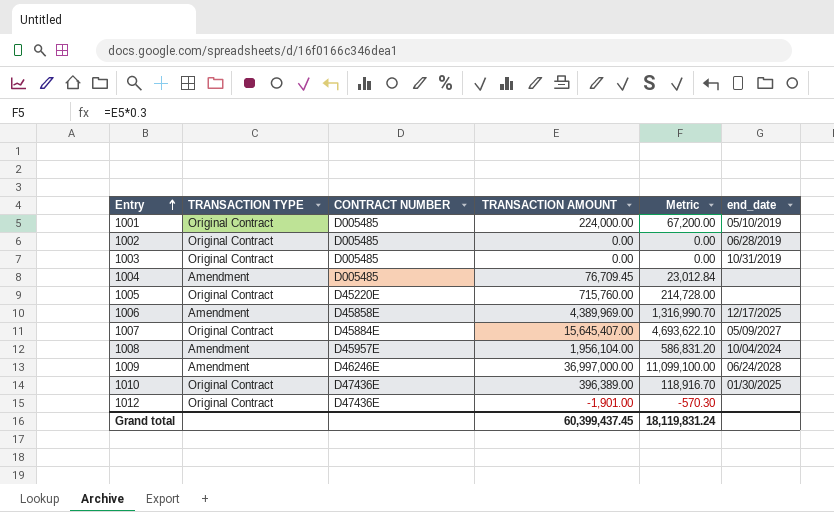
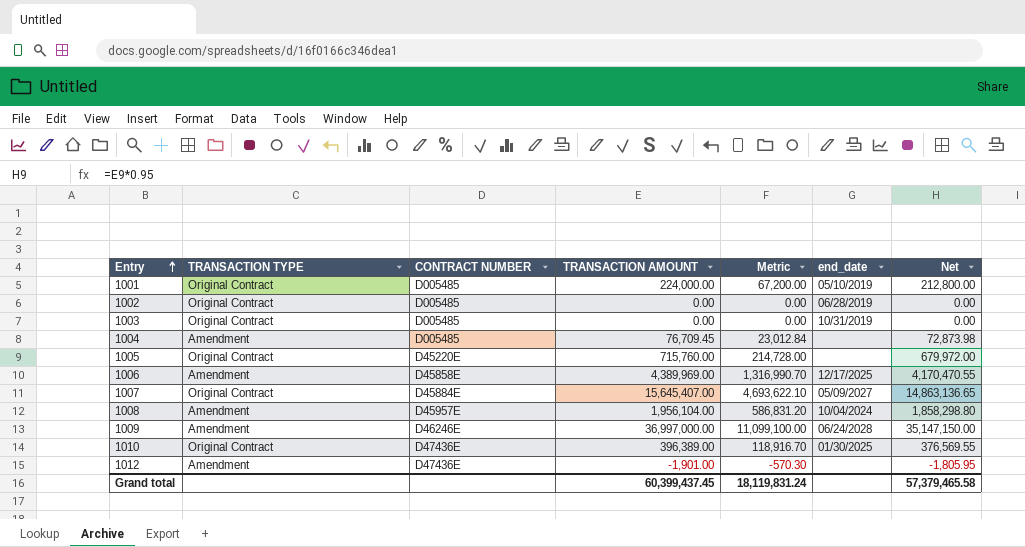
column Net | formula: none -> [TRANSACTION AMOUNT] * 0.95
1012 | TRANSACTION TYPE: Original Contract -> Amendment

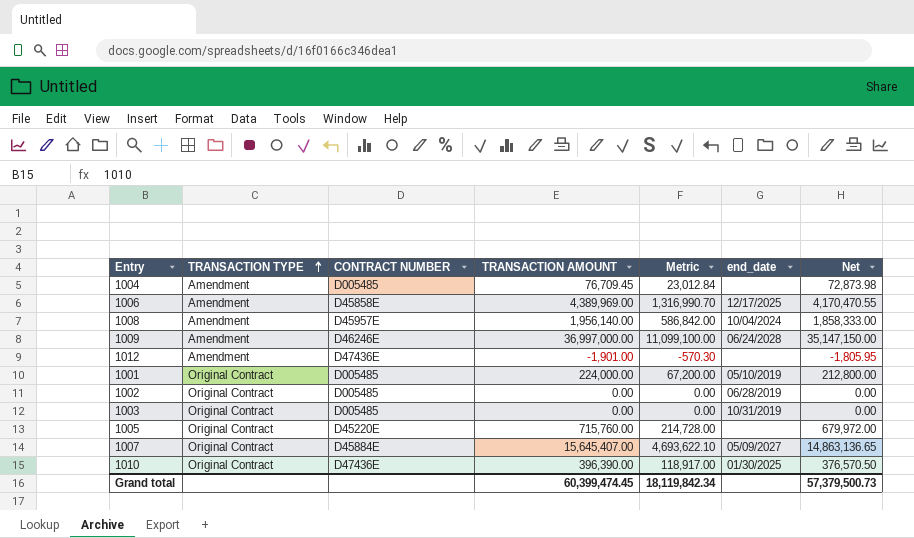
row order: Entry ascending -> TRANSACTION TYPE ascending
1008 | TRANSACTION AMOUNT: 1,956,104.00 -> 1,956,140.00
1008 | Metric: 586,831.20 -> 586,842.00
1008 | Net: 1,858,298.80 -> 1,858,333.00
1010 | TRANSACTION AMOUNT: 396,389.00 -> 396,390.00
1010 | Metric: 118,916.70 -> 118,917.00
1010 | Net: 376,569.55 -> 376,570.50
Grand total | TRANSACTION AMOUNT: 60,399,437.45 -> 60,399,474.45
Grand total | Metric: 18,119,831.24 -> 18,119,842.34
Grand total | Net: 57,379,465.58 -> 57,379,500.73

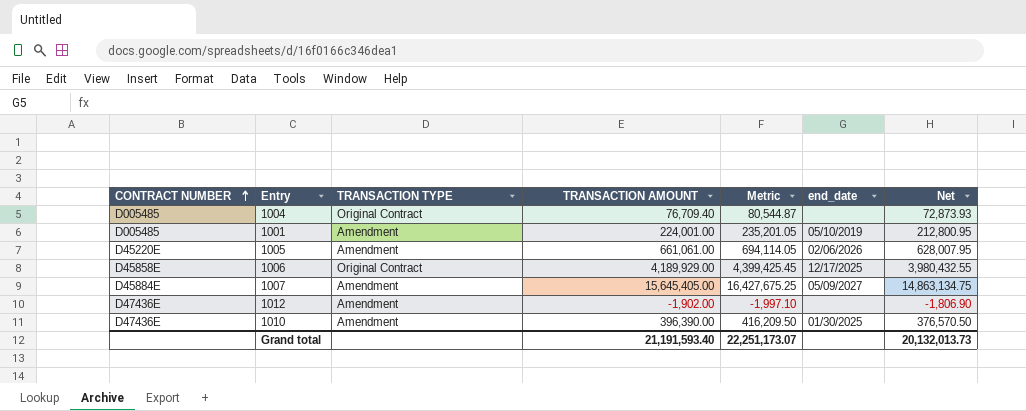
row order: TRANSACTION TYPE ascending -> CONTRACT NUMBER ascending
column CONTRACT NUMBER | position: 3 -> 1
column Metric | formula: [TRANSACTION AMOUNT] * 0.3 -> [TRANSACTION AMOUNT] * 1.05
row 1008: Amendment | D45957E | 1,956,140.00 | 586,842.00 | 10/04/2024 | 1,858,333.00 -> none
row 1009: Amendment | D46246E | 36,997,000.00 | 11,099,100.00 | 06/24/2028 | 35,147,150.00 -> none
row 1002: Original Contract | D005485 | 0.00 | 0.00 | 06/28/2019 | 0.00 -> none
row 1003: Original Contract | D005485 | 0.00 | 0.00 | 10/31/2019 | 0.00 -> none
1004 | TRANSACTION TYPE: Amendment -> Original Contract
1004 | TRANSACTION AMOUNT: 76,709.45 -> 76,709.40
1004 | Net: 72,873.98 -> 72,873.93
1001 | TRANSACTION TYPE: Original Contract -> Amendment
1001 | TRANSACTION AMOUNT: 224,000.00 -> 224,001.00
1001 | Net: 212,800.00 -> 212,800.95
1005 | TRANSACTION TYPE: Original Contract -> Amendment
1005 | TRANSACTION AMOUNT: 715,760.00 -> 661,061.00
1005 | end_date: none -> 02/06/2026
1005 | Net: 679,972.00 -> 628,007.95
1006 | TRANSACTION TYPE: Amendment -> Original Contract
1006 | TRANSACTION AMOUNT: 4,389,969.00 -> 4,189,929.00
1006 | Net: 4,170,470.55 -> 3,980,432.55
1007 | TRANSACTION TYPE: Original Contract -> Amendment
1007 | TRANSACTION AMOUNT: 15,645,407.00 -> 15,645,405.00
1007 | Net: 14,863,136.65 -> 14,863,134.75
1012 | TRANSACTION AMOUNT: -1,901.00 -> -1,902.00
1012 | Net: -1,805.95 -> -1,806.90
1010 | TRANSACTION TYPE: Original Contract -> Amendment
Grand total | TRANSACTION AMOUNT: 60,399,474.45 -> 21,191,593.40
Grand total | Metric: 18,119,842.34 -> 22,251,173.07
Grand total | Net: 57,379,500.73 -> 20,132,013.73

